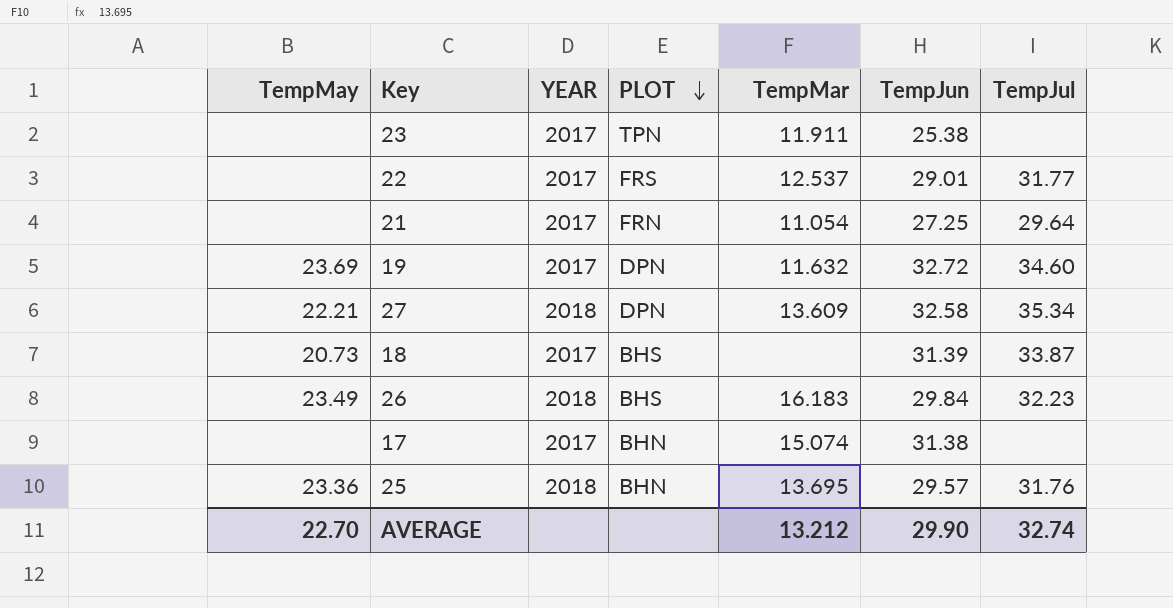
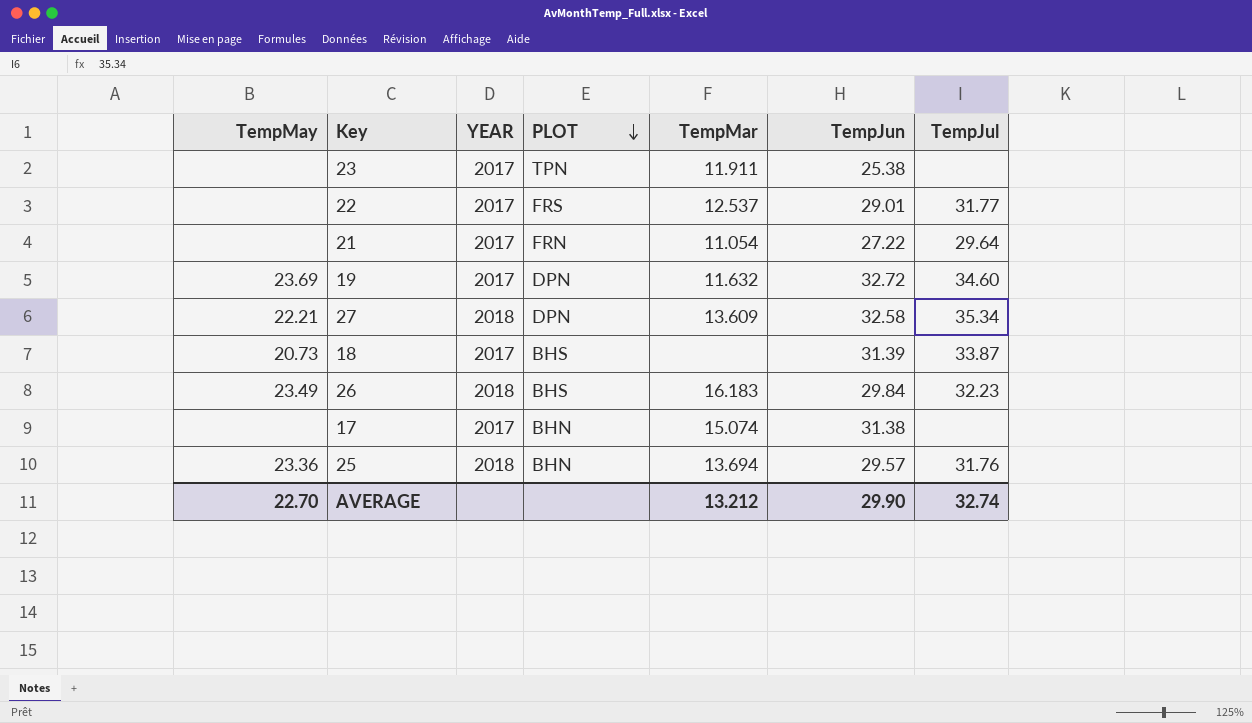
21 | TempJun: 27.25 -> 27.22
25 | TempMar: 13.695 -> 13.694

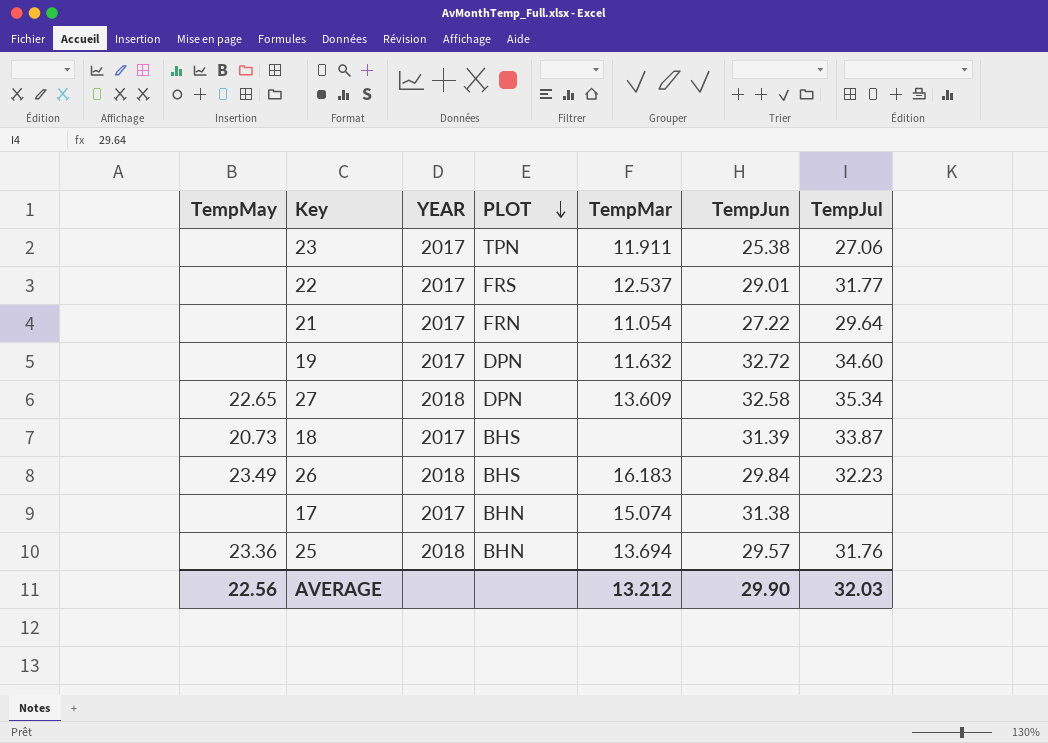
23 | TempJul: none -> 27.06
19 | TempMay: 23.69 -> none
27 | TempMay: 22.21 -> 22.65
AVERAGE | TempMay: 22.70 -> 22.56
AVERAGE | TempJul: 32.74 -> 32.03

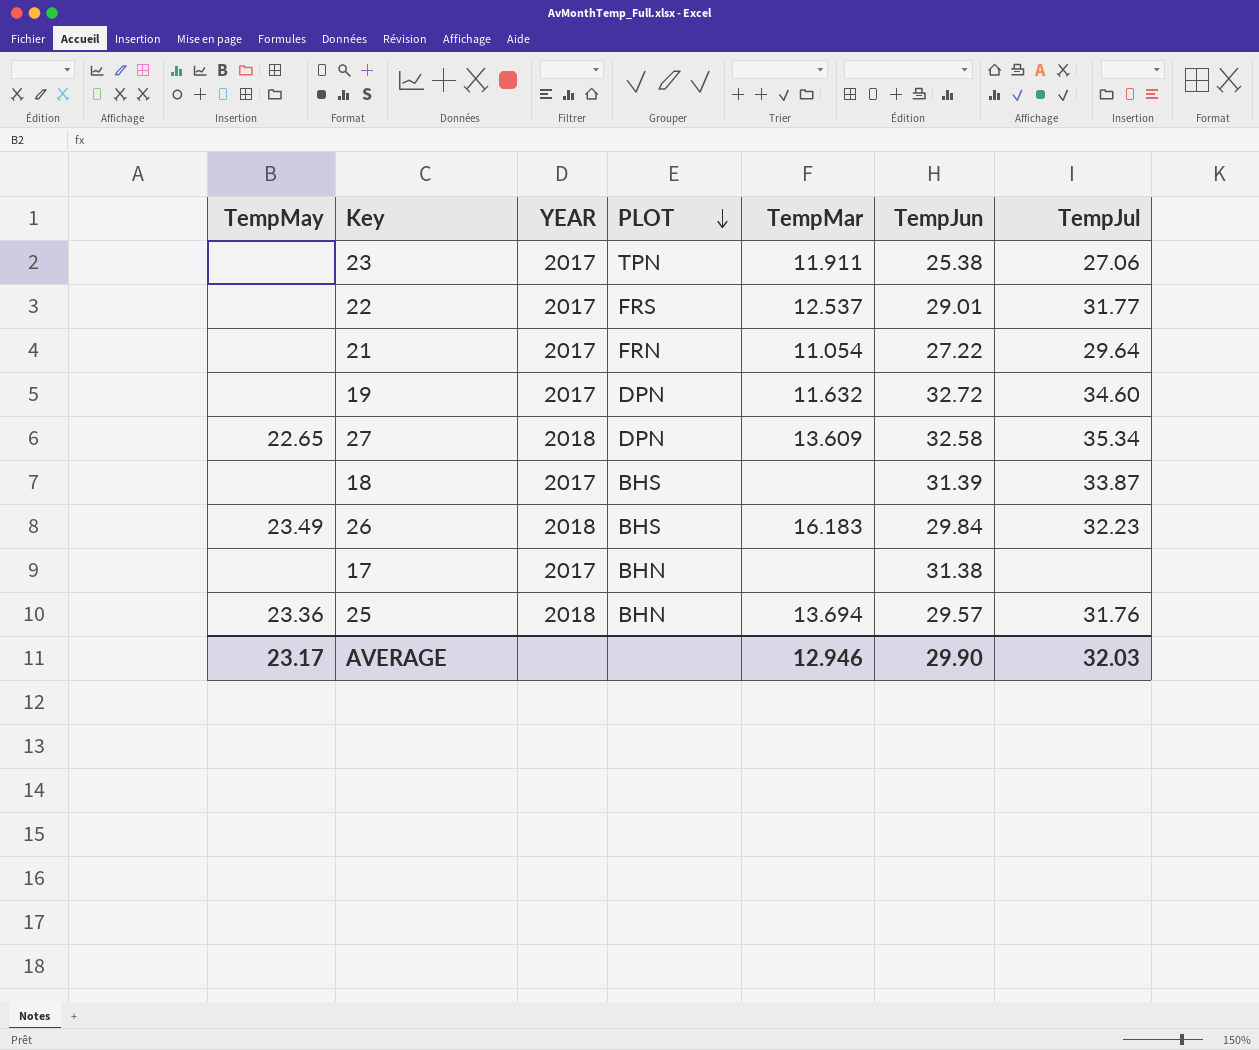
18 | TempMay: 20.73 -> none
17 | TempMar: 15.074 -> none
AVERAGE | TempMay: 22.56 -> 23.17
AVERAGE | TempMar: 13.212 -> 12.946

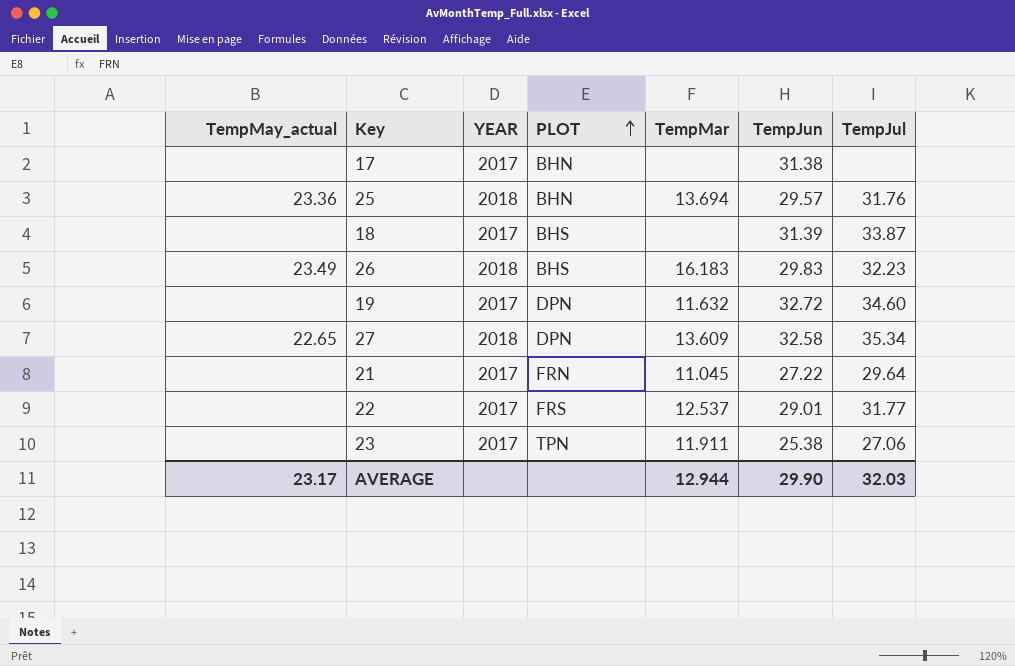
row order: PLOT descending -> PLOT ascending
column name: TempMay -> TempMay_actual
26 | TempJun: 29.84 -> 29.83
21 | TempMar: 11.054 -> 11.045
AVERAGE | TempMar: 12.946 -> 12.944

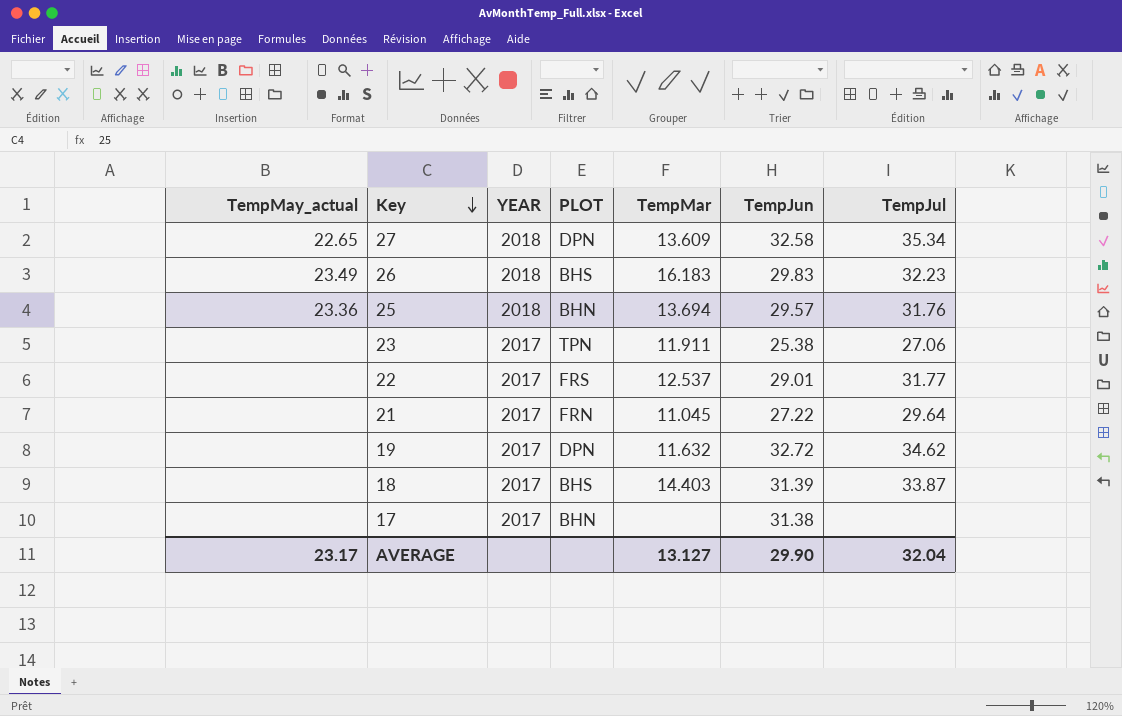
row order: PLOT ascending -> Key descending
19 | TempJul: 34.60 -> 34.62
18 | TempMar: none -> 14.403
AVERAGE | TempMar: 12.944 -> 13.127
AVERAGE | TempJul: 32.03 -> 32.04

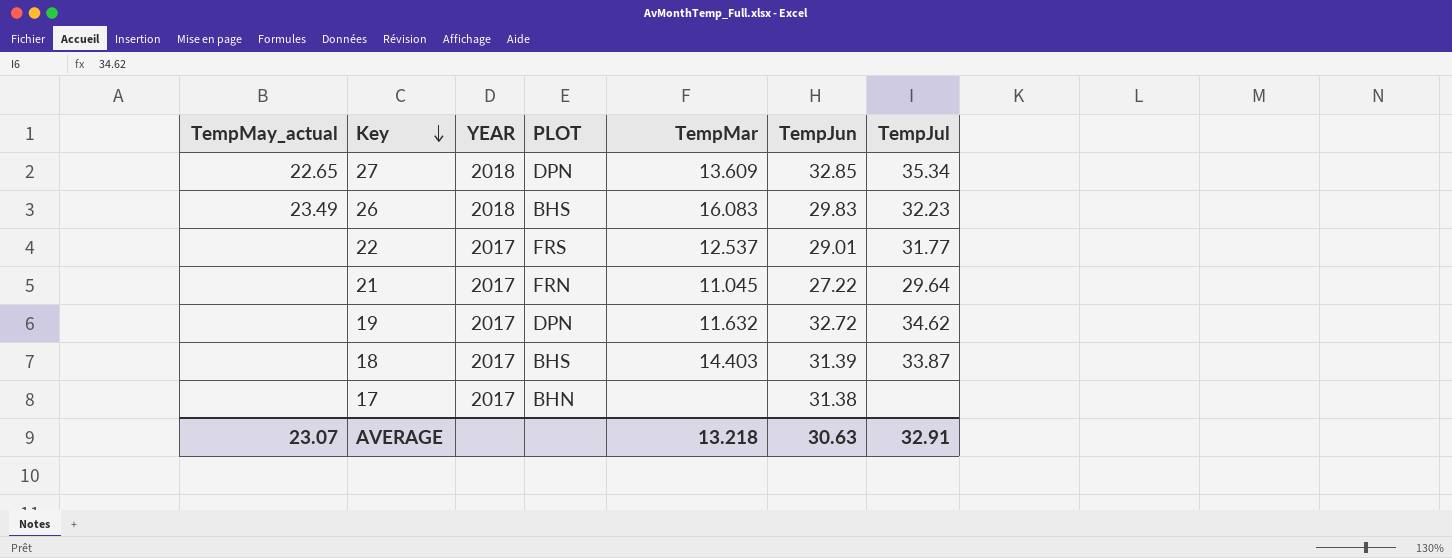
row 25: 23.36 | 2018 | BHN | 13.694 | 29.57 | 31.76 -> none
row 23: none | 2017 | TPN | 11.911 | 25.38 | 27.06 -> none
27 | TempJun: 32.58 -> 32.85
26 | TempMar: 16.183 -> 16.083
AVERAGE | TempMay_actual: 23.17 -> 23.07
AVERAGE | TempMar: 13.127 -> 13.218
AVERAGE | TempJun: 29.90 -> 30.63
AVERAGE | TempJul: 32.04 -> 32.91

